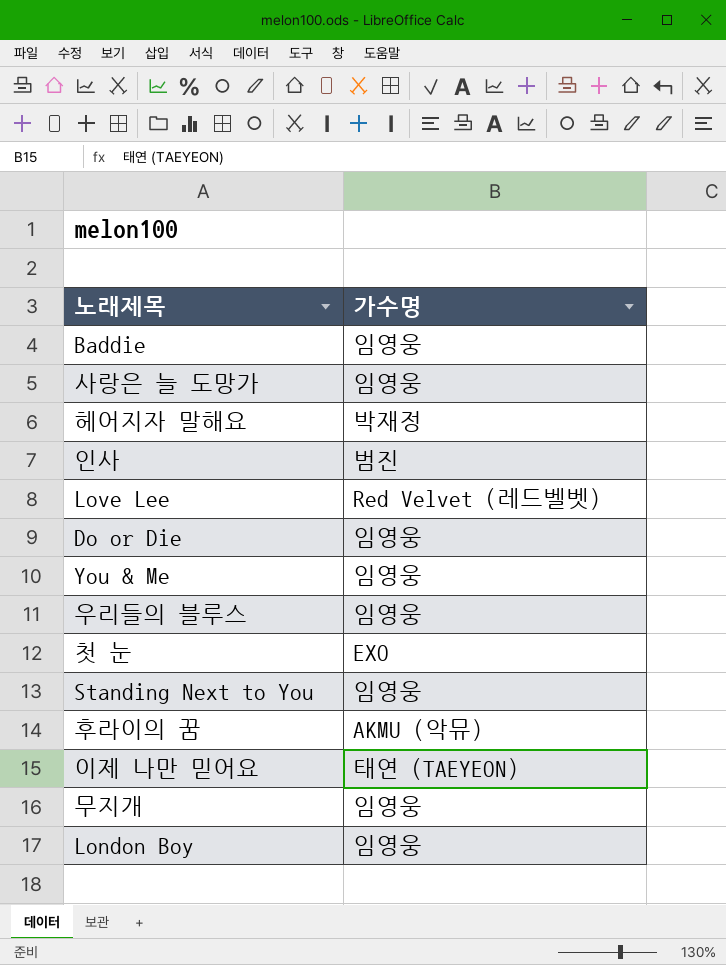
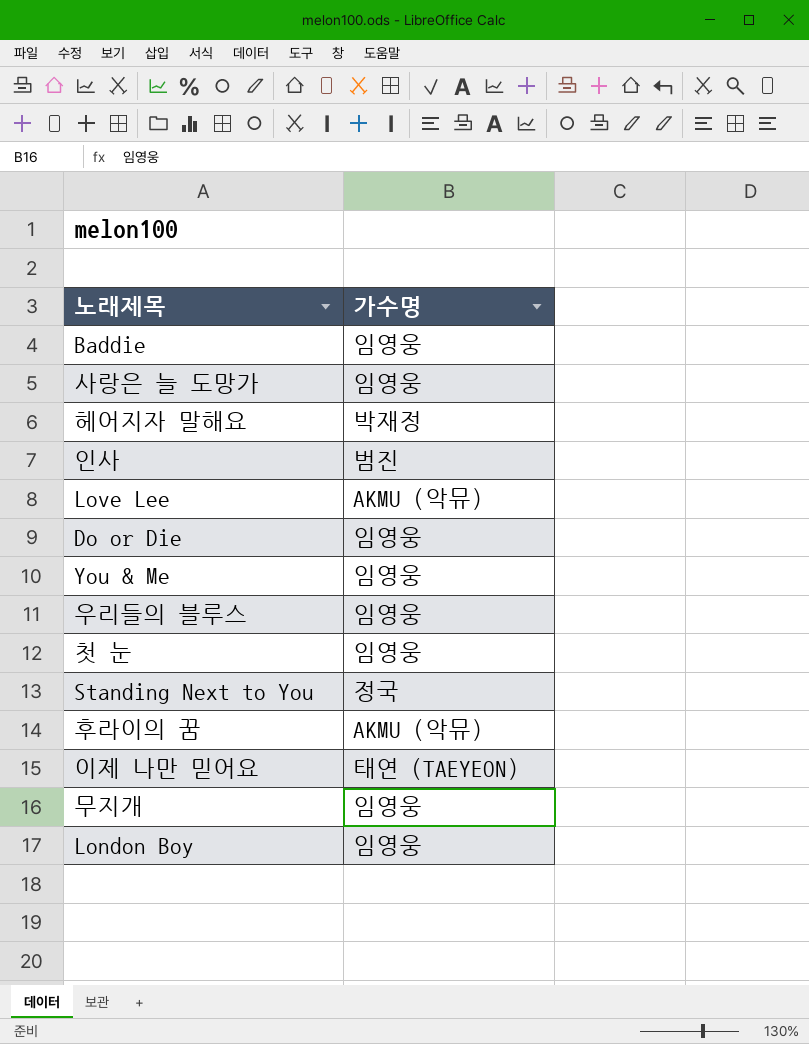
Love Lee | 가수명: Red Velvet (레드벨벳) -> AKMU (악뮤)
첫 눈 | 가수명: EXO -> 임영웅
Standing Next to You | 가수명: 임영웅 -> 정국

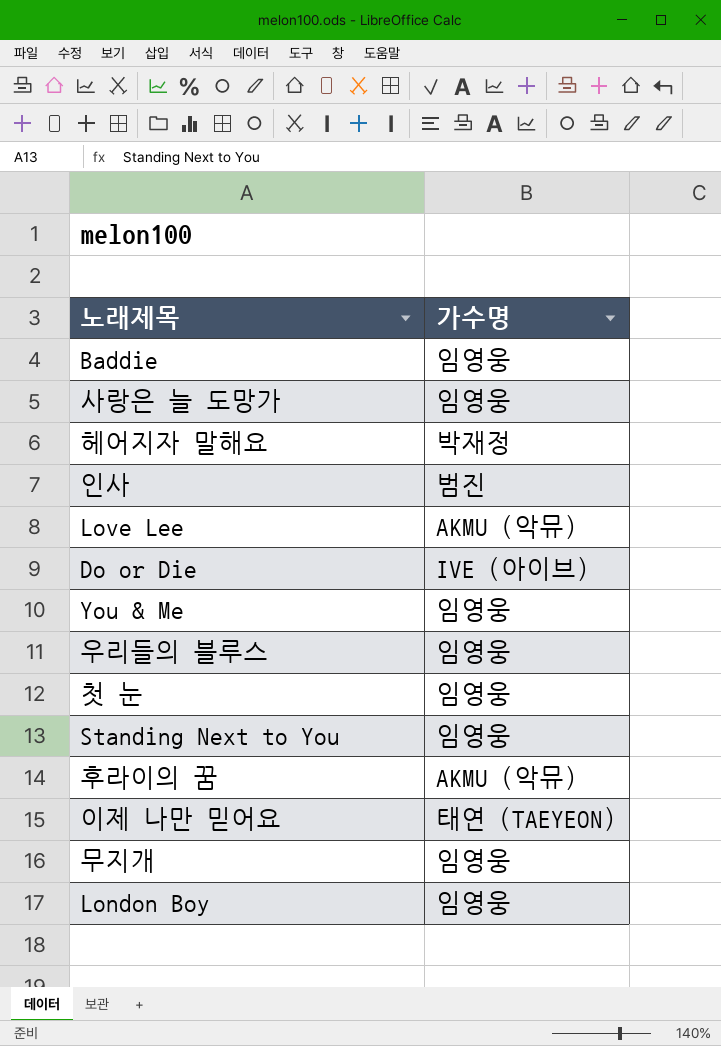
Do or Die | 가수명: 임영웅 -> IVE (아이브)
Standing Next to You | 가수명: 정국 -> 임영웅

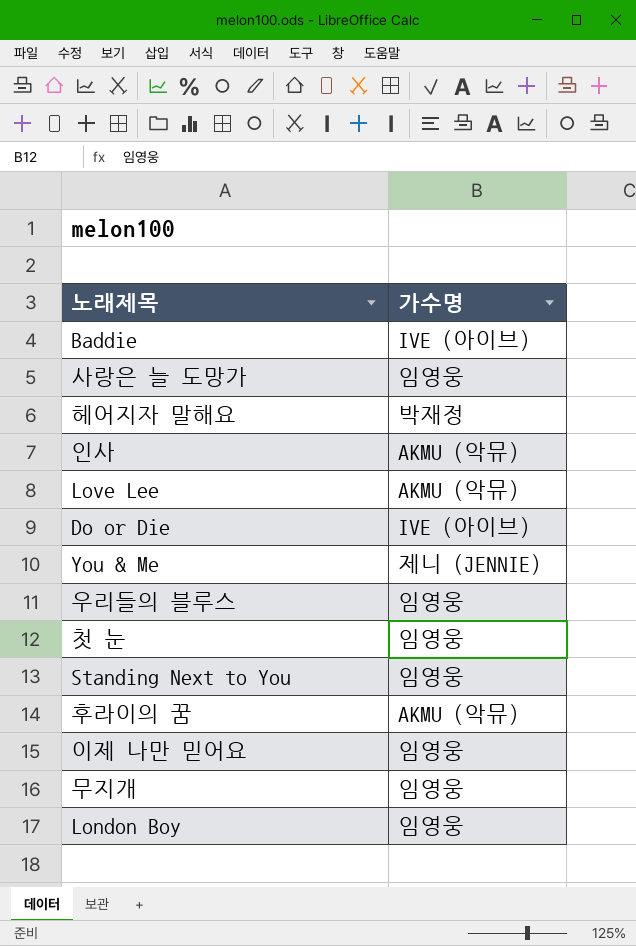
Baddie | 가수명: 임영웅 -> IVE (아이브)
인사 | 가수명: 범진 -> AKMU (악뮤)
You & Me | 가수명: 임영웅 -> 제니 (JENNIE)
이제 나만 믿어요 | 가수명: 태연 (TAEYEON) -> 임영웅

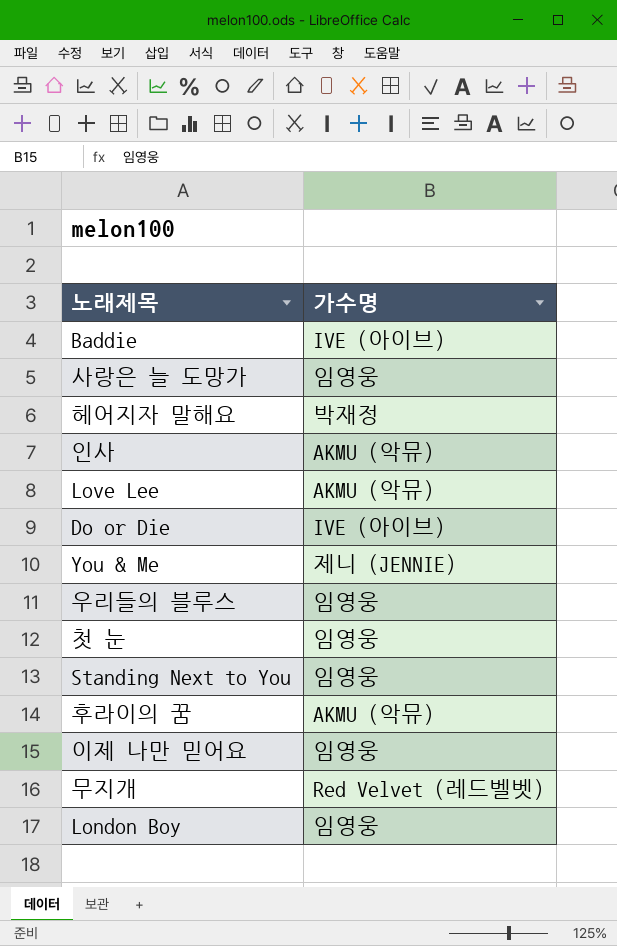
무지개 | 가수명: 임영웅 -> Red Velvet (레드벨벳)

